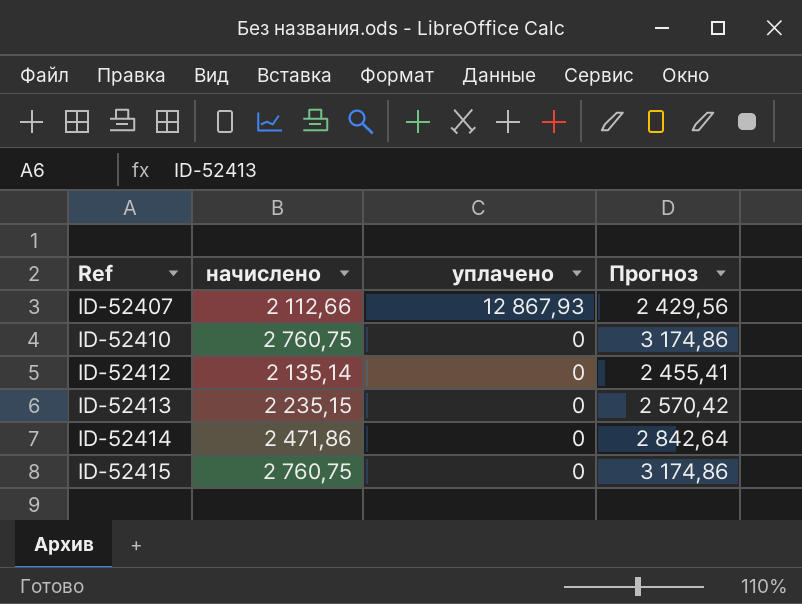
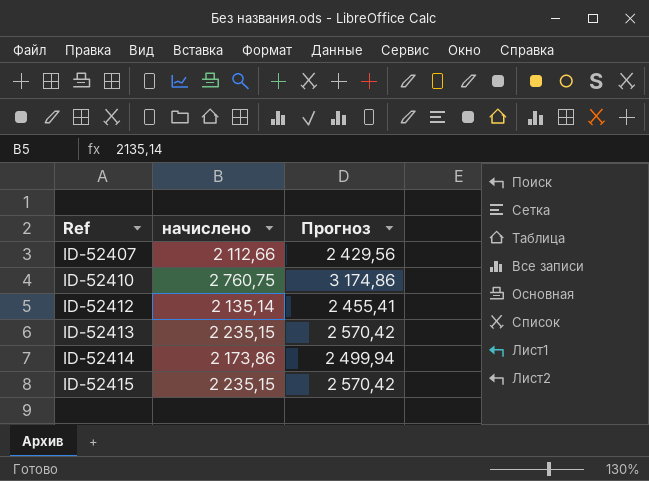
column уплачено | position: 3 -> none
ID-52414 | начислено: 2 471,86 -> 2 173,86
ID-52414 | Прогноз: 2 842,64 -> 2 499,94
ID-52415 | начислено: 2 760,75 -> 2 235,15
ID-52415 | Прогноз: 3 174,86 -> 2 570,42

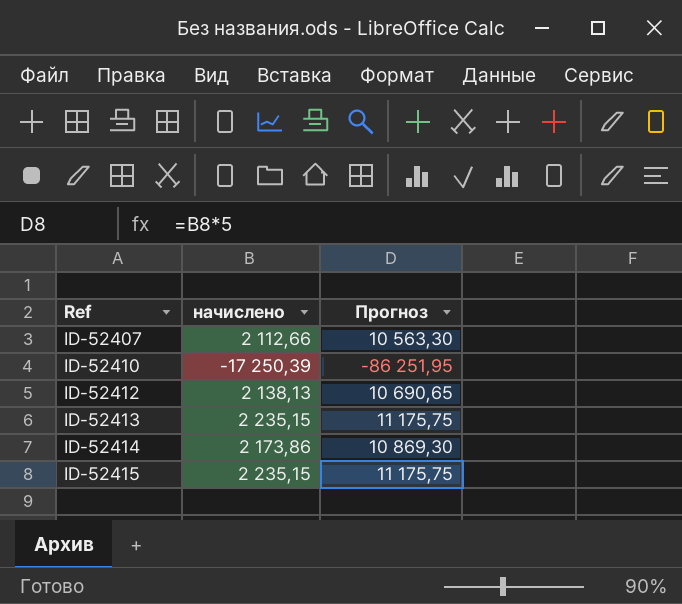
column Прогноз | formula: [начислено] * 1,15 -> [начислено] * 5
ID-52410 | начислено: 2 760,75 -> -17 250,39
ID-52412 | начислено: 2 135,14 -> 2 138,13

